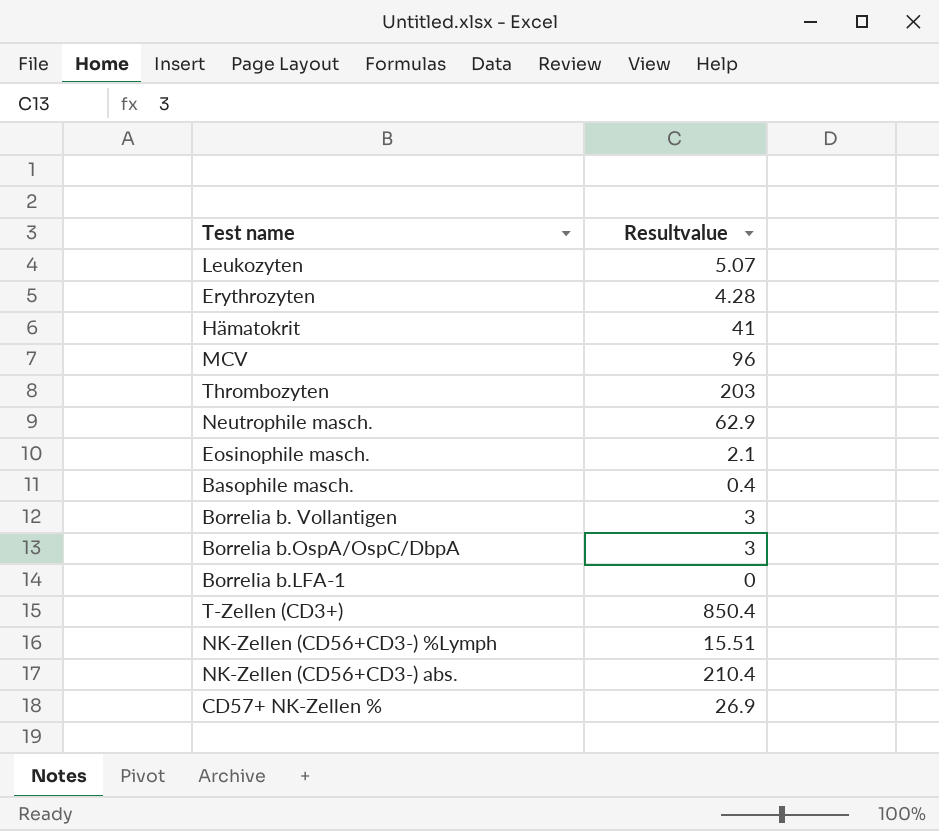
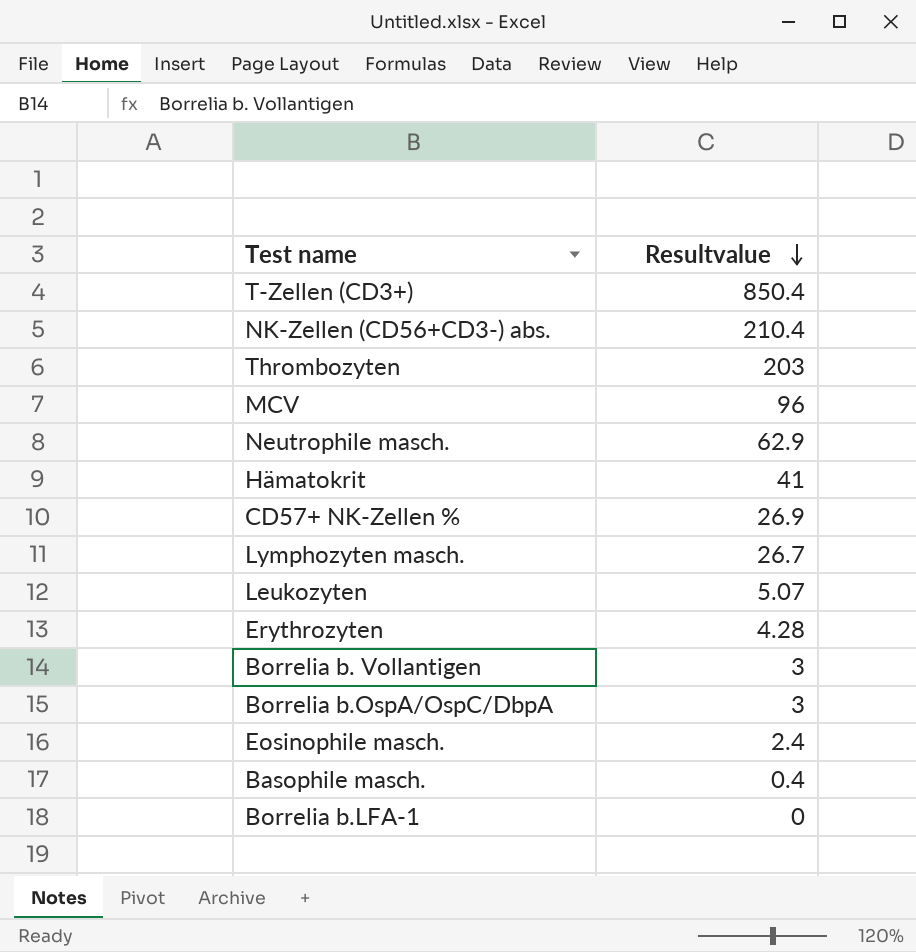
row order: none -> Resultvalue descending
row NK-Zellen (CD56+CD3-) %Lymph: 15.51 -> none
row Lymphozyten masch.: none -> 26.7
Eosinophile masch. | Resultvalue: 2.1 -> 2.4

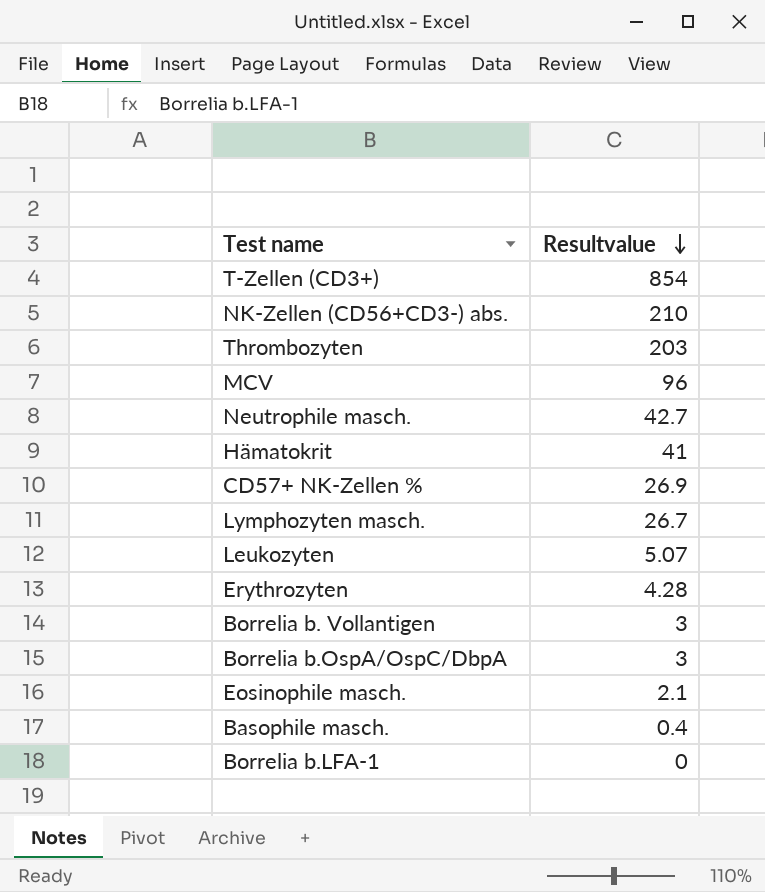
T-Zellen (CD3+) | Resultvalue: 850.4 -> 854
NK-Zellen (CD56+CD3-) abs. | Resultvalue: 210.4 -> 210
Neutrophile masch. | Resultvalue: 62.9 -> 42.7
Eosinophile masch. | Resultvalue: 2.4 -> 2.1

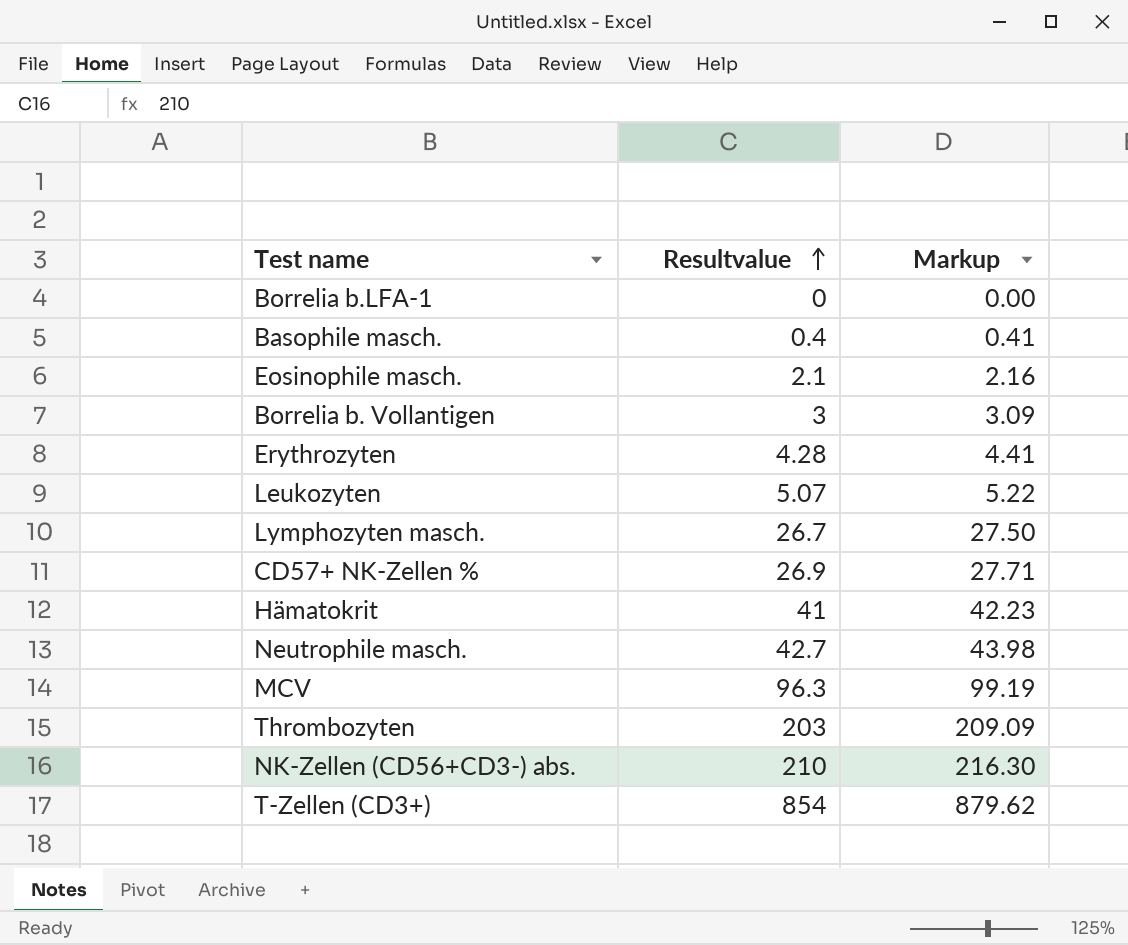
row order: Resultvalue descending -> Resultvalue ascending
column Markup | formula: none -> [Resultvalue] * 1.03
row Borrelia b.OspA/OspC/DbpA: 3 -> none
MCV | Resultvalue: 96 -> 96.3

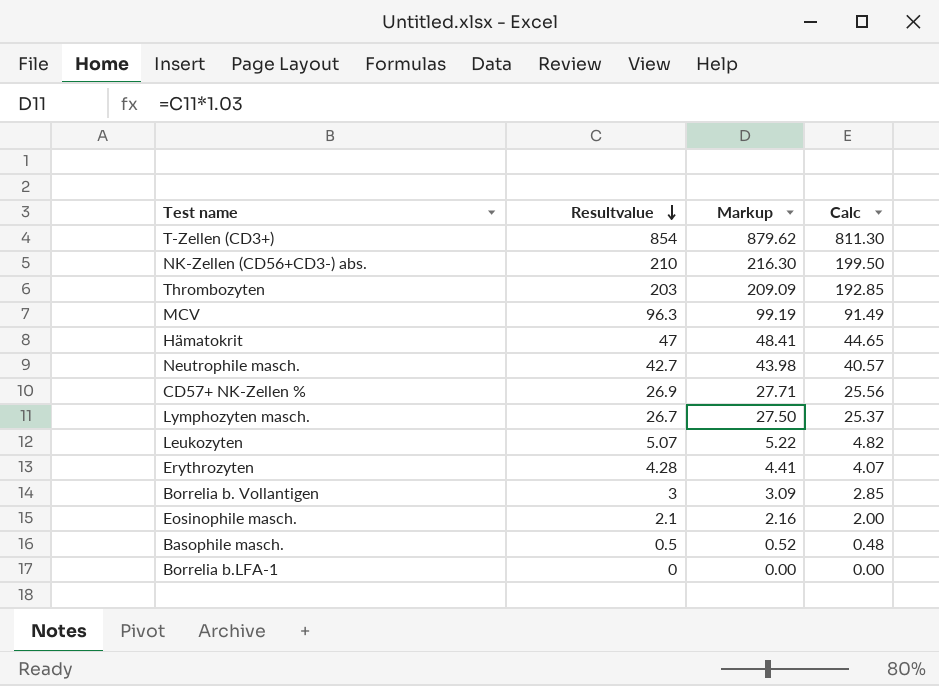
row order: Resultvalue ascending -> Resultvalue descending
column Calc | formula: none -> [Resultvalue] * 0.95
Hämatokrit | Resultvalue: 41 -> 47
Hämatokrit | Markup: 42.23 -> 48.41
Basophile masch. | Resultvalue: 0.4 -> 0.5
Basophile masch. | Markup: 0.41 -> 0.52

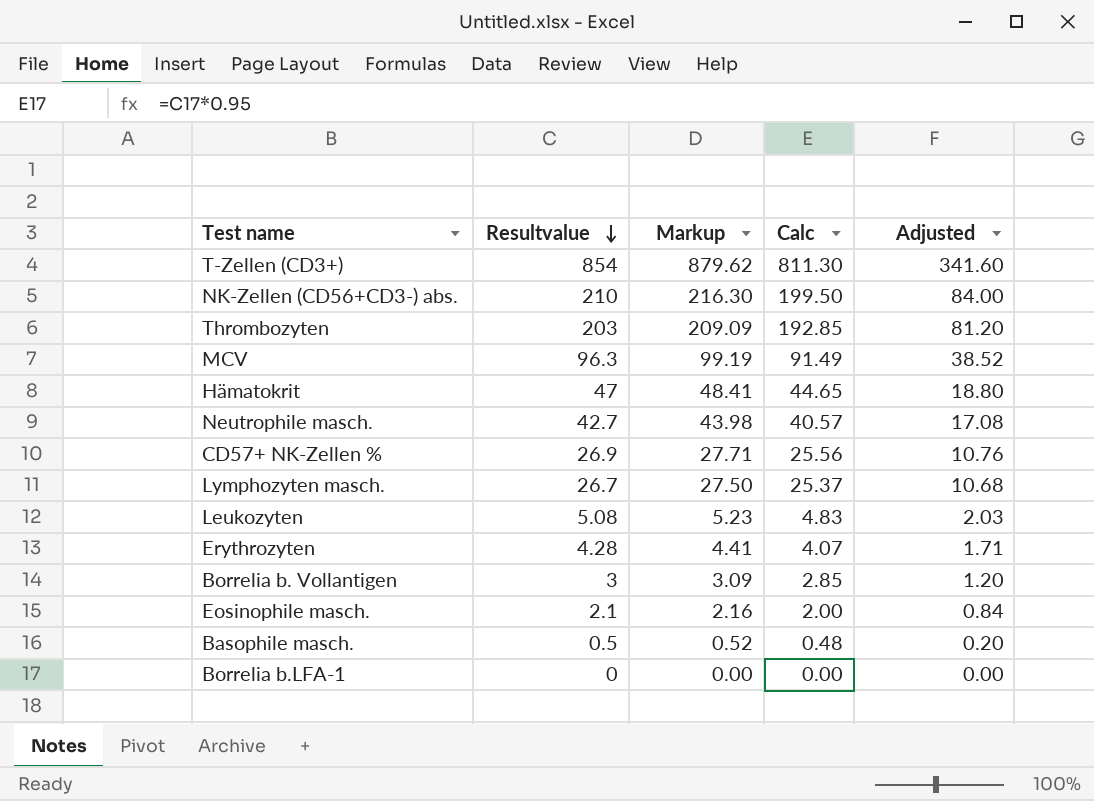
column Adjusted | formula: none -> [Resultvalue] * 0.4
Leukozyten | Resultvalue: 5.07 -> 5.08
Leukozyten | Markup: 5.22 -> 5.23
Leukozyten | Calc: 4.82 -> 4.83

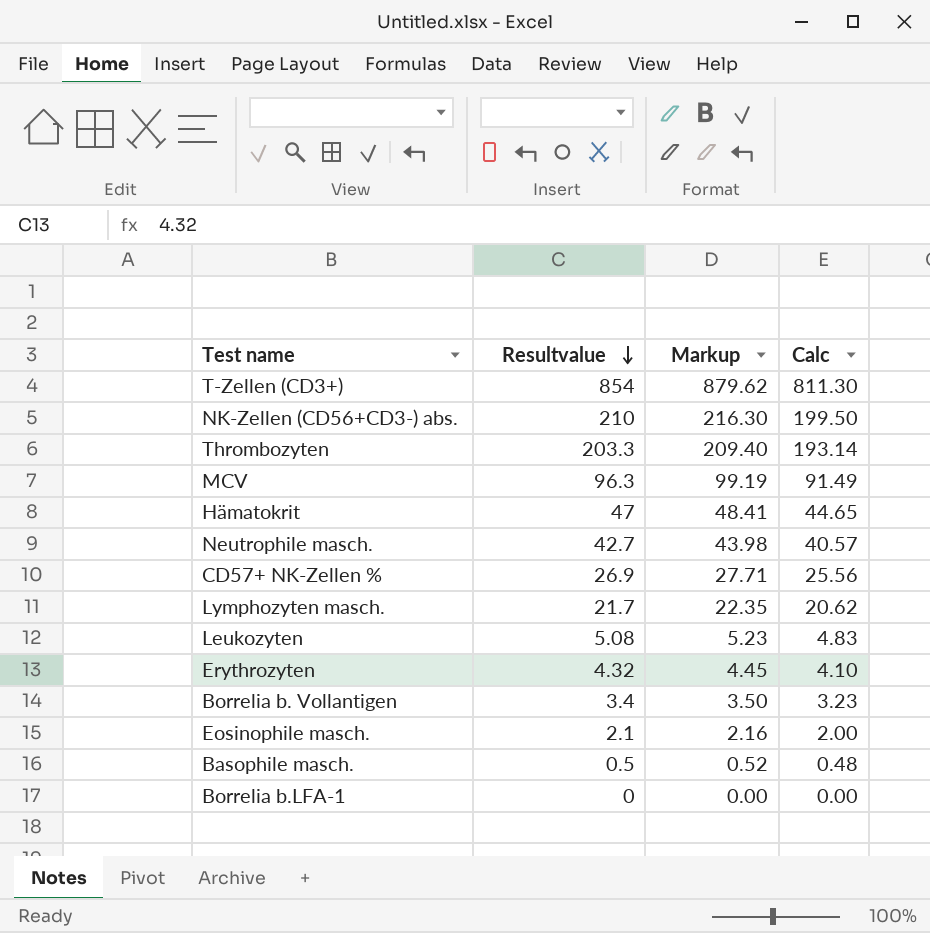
column Adjusted | formula: [Resultvalue] * 0.4 -> none
Thrombozyten | Resultvalue: 203 -> 203.3
Thrombozyten | Markup: 209.09 -> 209.40
Thrombozyten | Calc: 192.85 -> 193.14
Lymphozyten masch. | Resultvalue: 26.7 -> 21.7
Lymphozyten masch. | Markup: 27.50 -> 22.35
Lymphozyten masch. | Calc: 25.37 -> 20.62
Erythrozyten | Resultvalue: 4.28 -> 4.32
Erythrozyten | Markup: 4.41 -> 4.45
Erythrozyten | Calc: 4.07 -> 4.10
Borrelia b. Vollantigen | Resultvalue: 3 -> 3.4
Borrelia b. Vollantigen | Markup: 3.09 -> 3.50
Borrelia b. Vollantigen | Calc: 2.85 -> 3.23

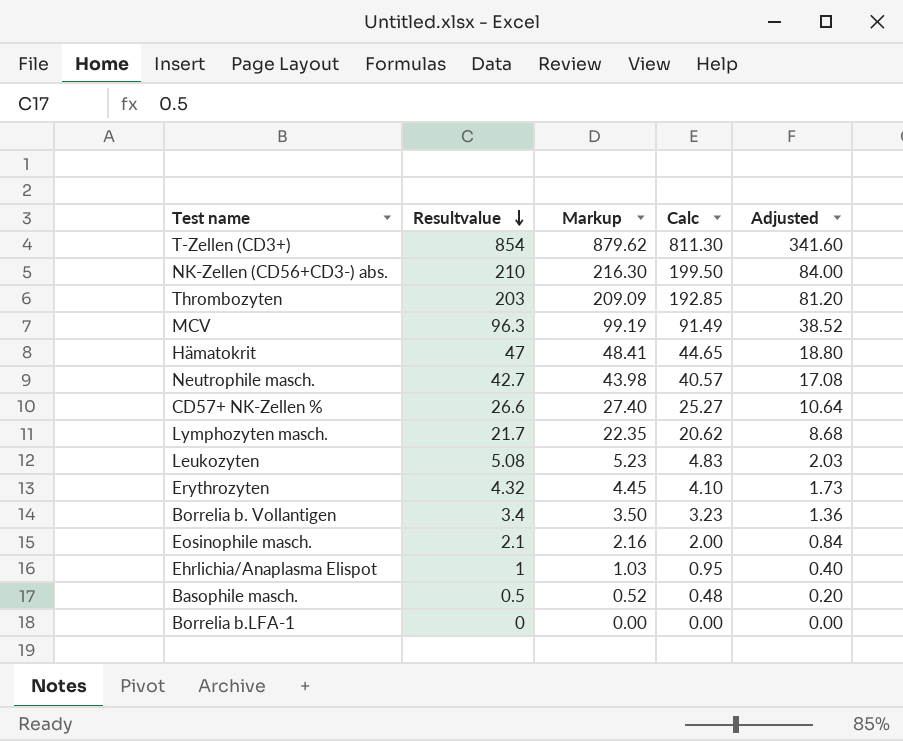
column Adjusted | formula: none -> [Resultvalue] * 0.4
Thrombozyten | Resultvalue: 203.3 -> 203
Thrombozyten | Markup: 209.40 -> 209.09
Thrombozyten | Calc: 193.14 -> 192.85
CD57+ NK-Zellen % | Resultvalue: 26.9 -> 26.6
CD57+ NK-Zellen % | Markup: 27.71 -> 27.40
CD57+ NK-Zellen % | Calc: 25.56 -> 25.27
row Ehrlichia/Anaplasma Elispot: none -> 1 | 1.03 | 0.95 | 0.40

